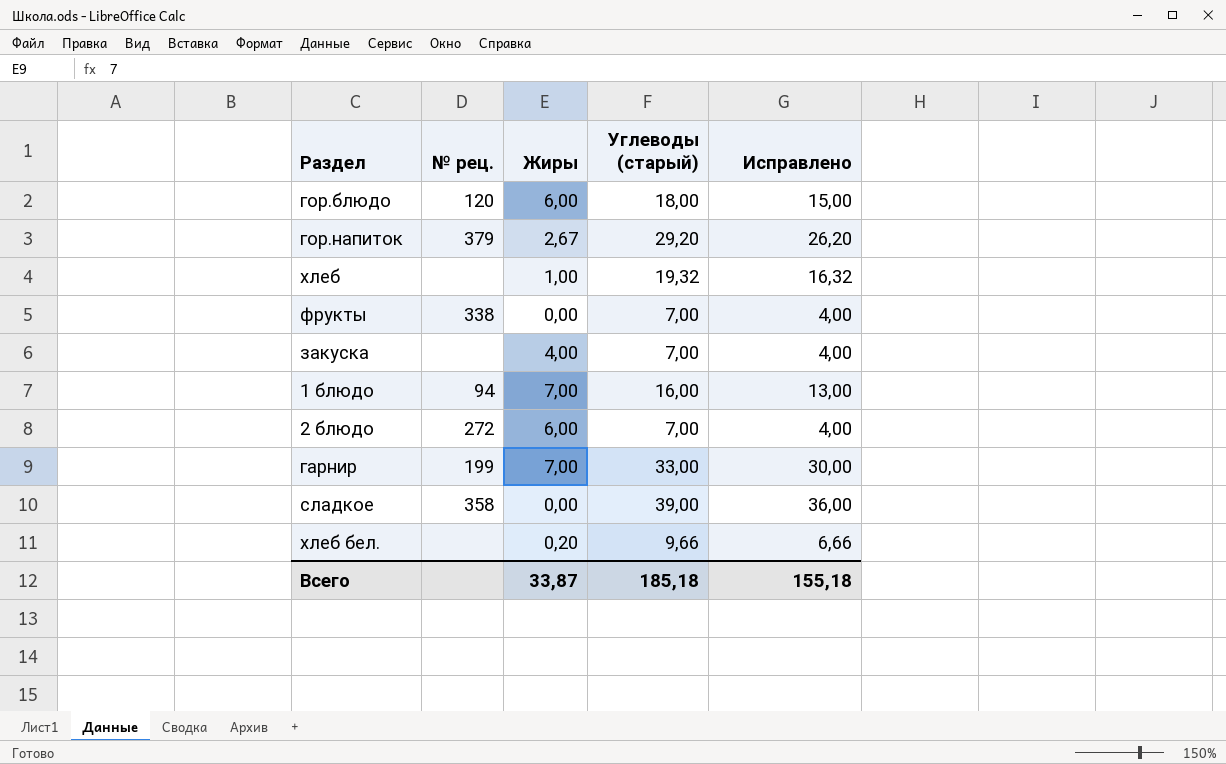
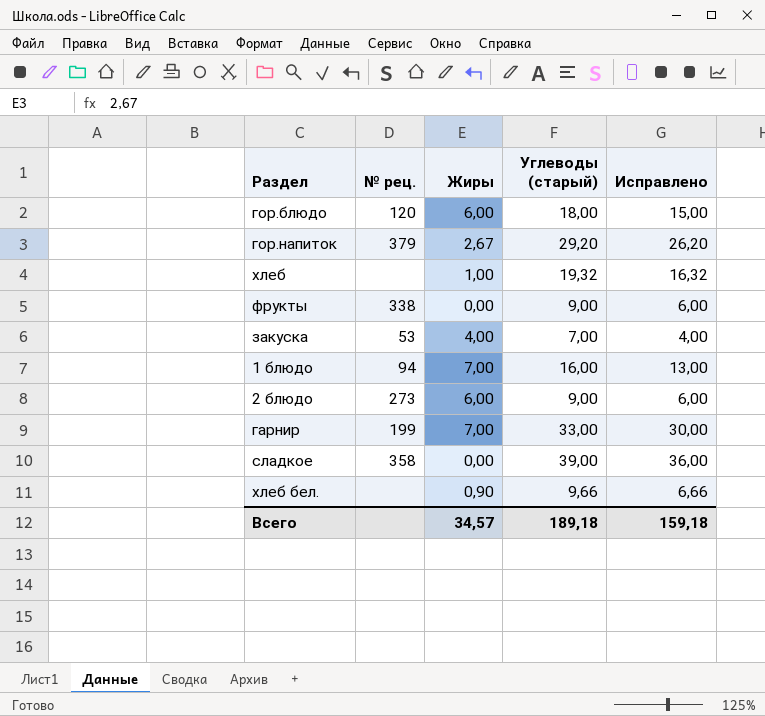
фрукты | Углеводы (старый): 7,00 -> 9,00
фрукты | Исправлено: 4,00 -> 6,00
закуска | № рец.: none -> 53
2 блюдо | № рец.: 272 -> 273
2 блюдо | Углеводы (старый): 7,00 -> 9,00
2 блюдо | Исправлено: 4,00 -> 6,00
хлеб бел. | Жиры: 0,20 -> 0,90
Всего | Жиры: 33,87 -> 34,57
Всего | Углеводы (старый): 185,18 -> 189,18
Всего | Исправлено: 155,18 -> 159,18

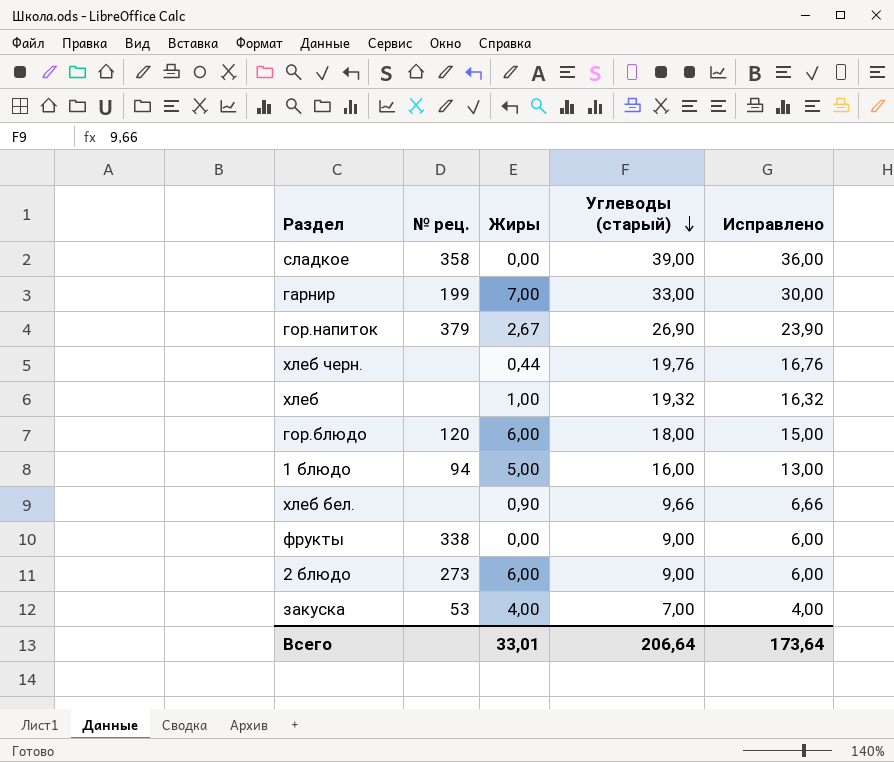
row order: none -> Углеводы (старый) descending
гор.напиток | Углеводы (старый): 29,20 -> 26,90
гор.напиток | Исправлено: 26,20 -> 23,90
row хлеб черн.: none -> none | 0,44 | 19,76 | 16,76
1 блюдо | Жиры: 7,00 -> 5,00
Всего | Жиры: 34,57 -> 33,01
Всего | Углеводы (старый): 189,18 -> 206,64
Всего | Исправлено: 159,18 -> 173,64

